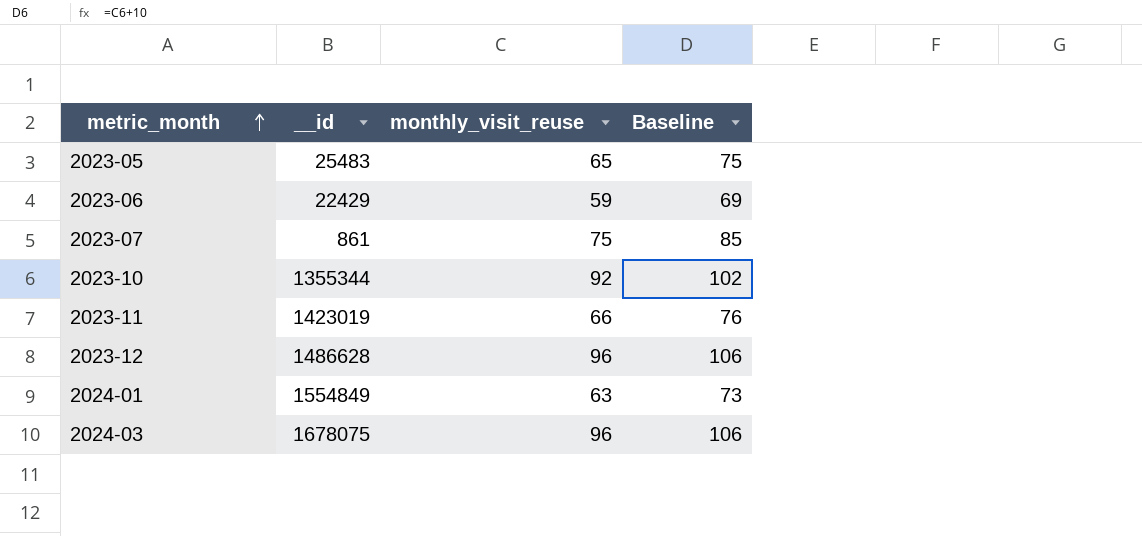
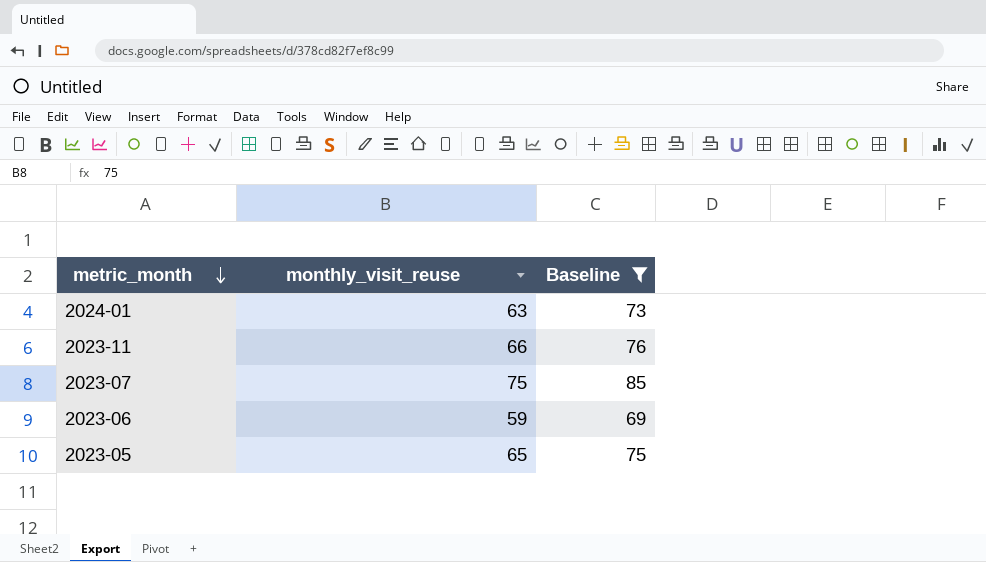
filter: none -> Baseline <= 85
row order: metric_month ascending -> metric_month descending
column __id | position: 2 -> none

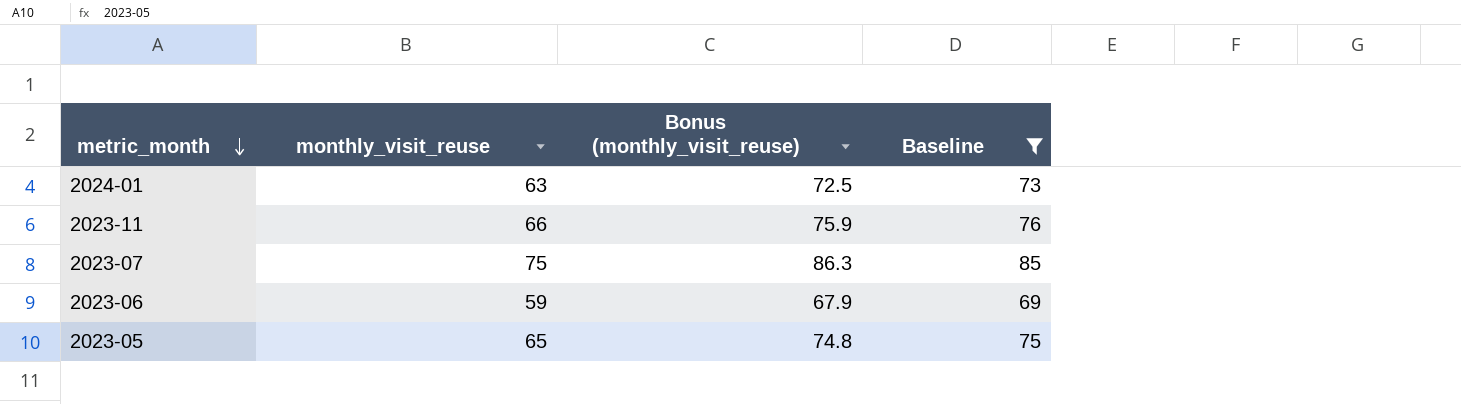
column Bonus (monthly_visit_reuse) | formula: none -> [monthly_visit_reuse] * 1.15

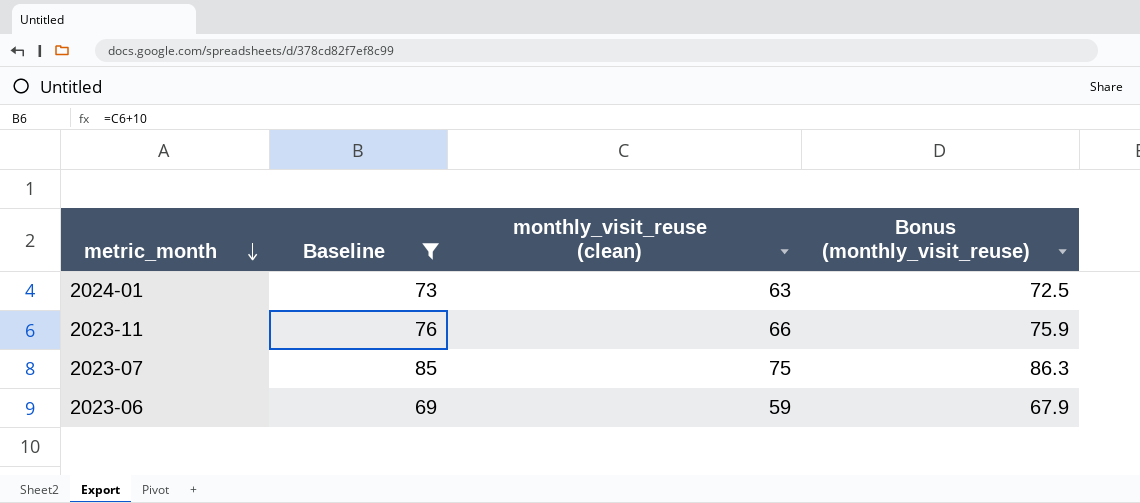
column Baseline | position: 4 -> 2
column name: monthly_visit_reuse -> monthly_visit_reuse (clean)
row 2023-05: 65 | 74.8 | 75 -> none

